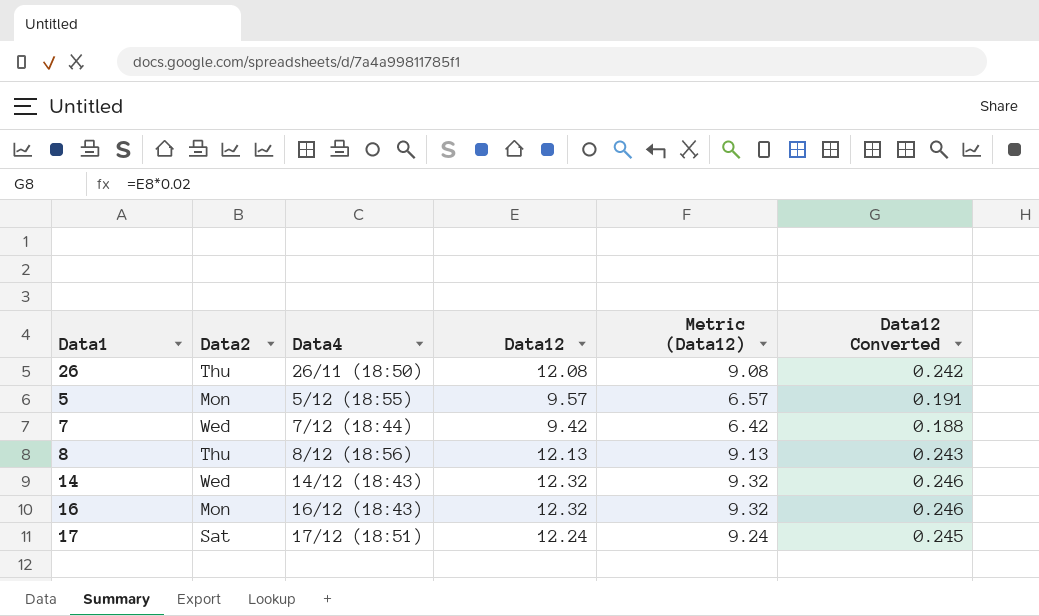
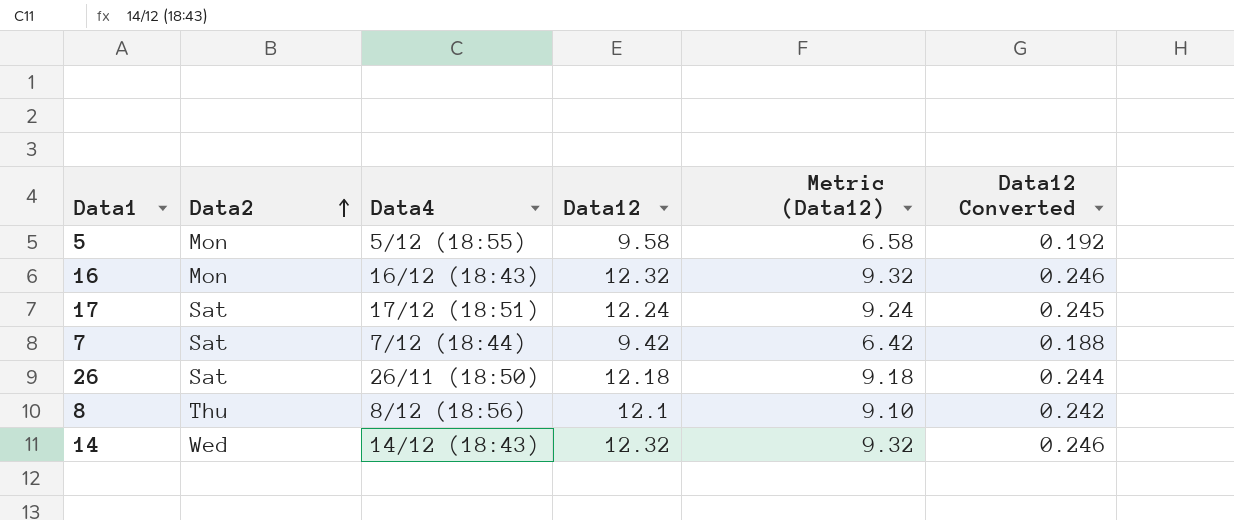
row order: none -> Data2 ascending
5 | Data12: 9.57 -> 9.58
5 | Metric (Data12): 6.57 -> 6.58
5 | Data12 Converted: 0.191 -> 0.192
7 | Data2: Wed -> Sat
26 | Data2: Thu -> Sat
26 | Data12: 12.08 -> 12.18
26 | Metric (Data12): 9.08 -> 9.18
26 | Data12 Converted: 0.242 -> 0.244
8 | Data12: 12.13 -> 12.1
8 | Metric (Data12): 9.13 -> 9.10
8 | Data12 Converted: 0.243 -> 0.242

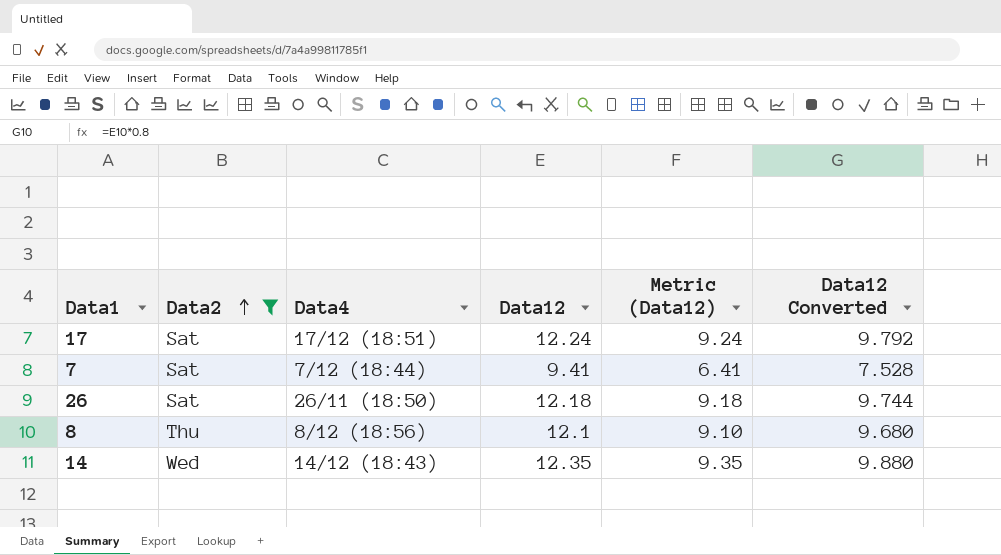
filter: none -> Data2 != Mon
column Data12 Converted | formula: [Data12] * 0.02 -> [Data12] * 0.8
7 | Data12: 9.42 -> 9.41
7 | Metric (Data12): 6.42 -> 6.41
14 | Data12: 12.32 -> 12.35
14 | Metric (Data12): 9.32 -> 9.35

